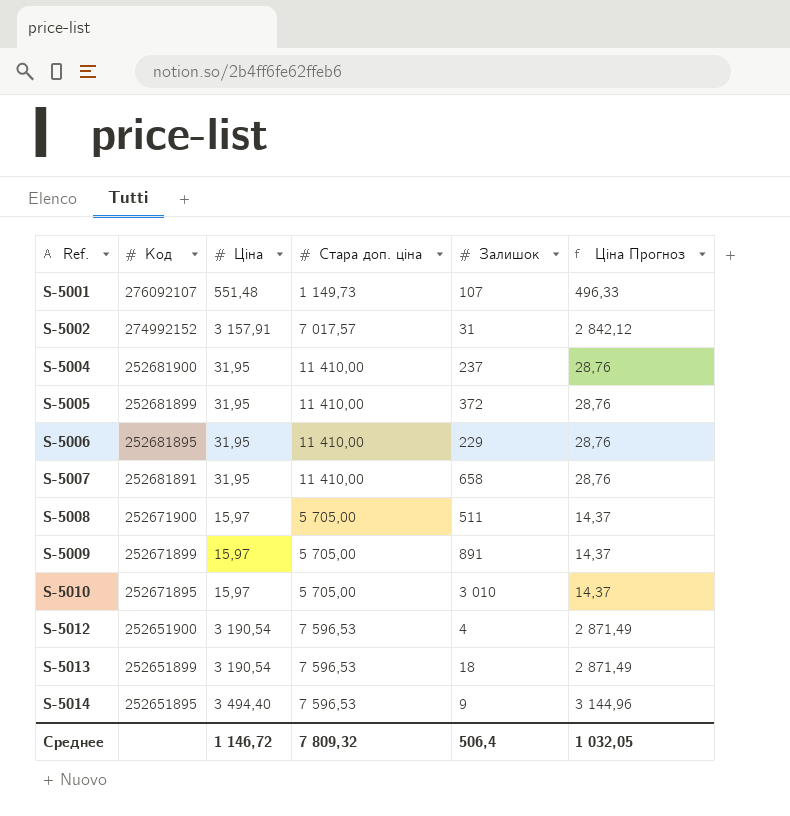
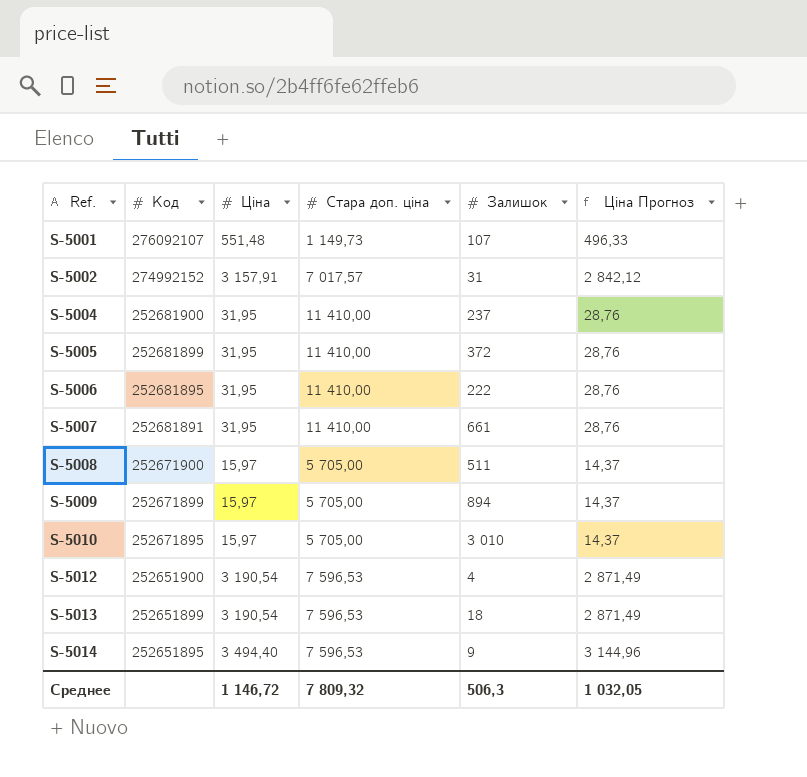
S-5006 | Залишок: 229 -> 222
S-5007 | Залишок: 658 -> 661
S-5009 | Залишок: 891 -> 894
Среднее | Залишок: 506,4 -> 506,3

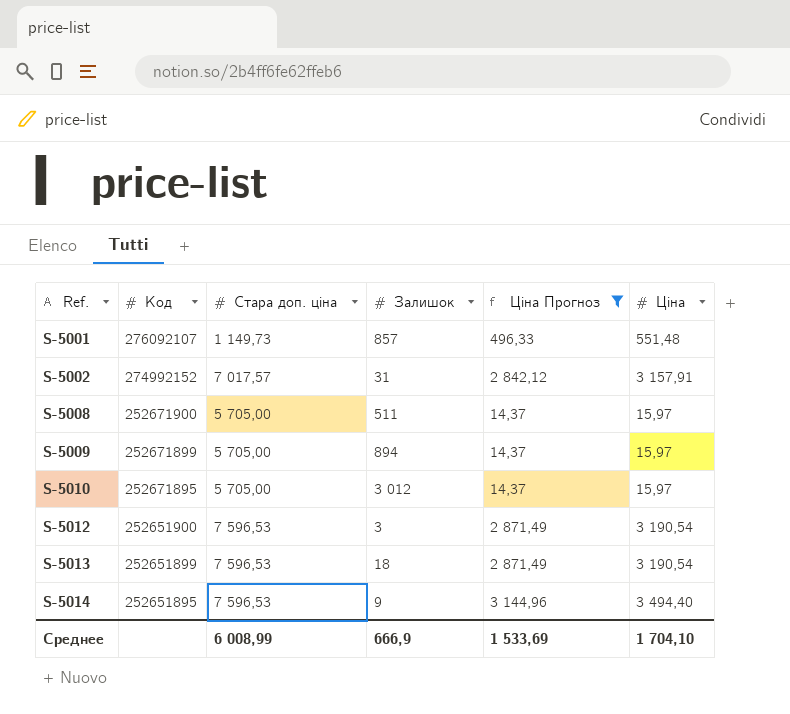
filter: none -> Ціна Прогноз != 28,76
column Ціна | position: 3 -> 6
S-5001 | Залишок: 107 -> 857
S-5010 | Залишок: 3 010 -> 3 012
S-5012 | Залишок: 4 -> 3
Среднее | Стара доп. ціна: 7 809,32 -> 6 008,99
Среднее | Залишок: 506,3 -> 666,9
Среднее | Ціна Прогноз: 1 032,05 -> 1 533,69
Среднее | Ціна: 1 146,72 -> 1 704,10

